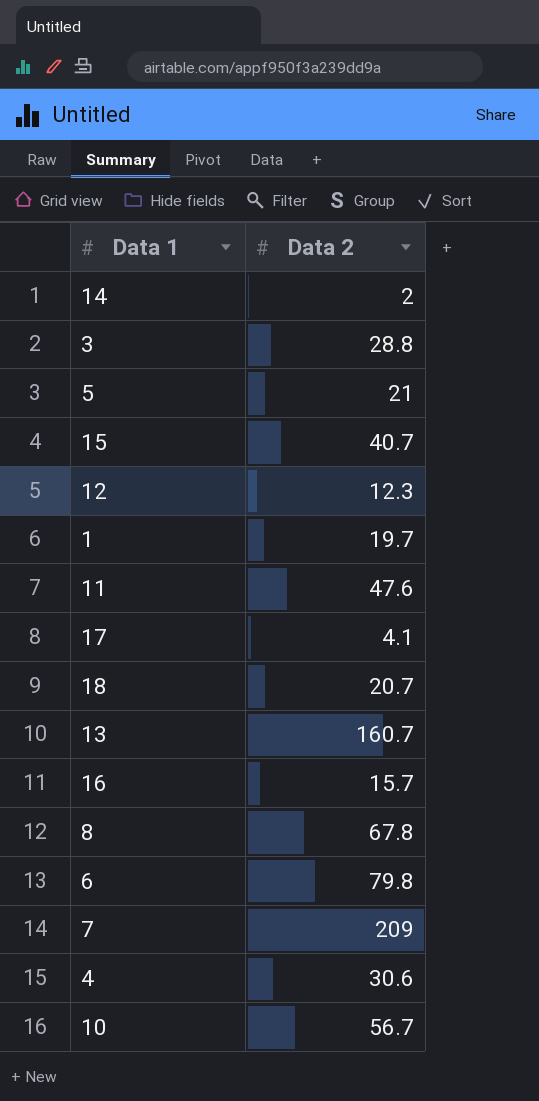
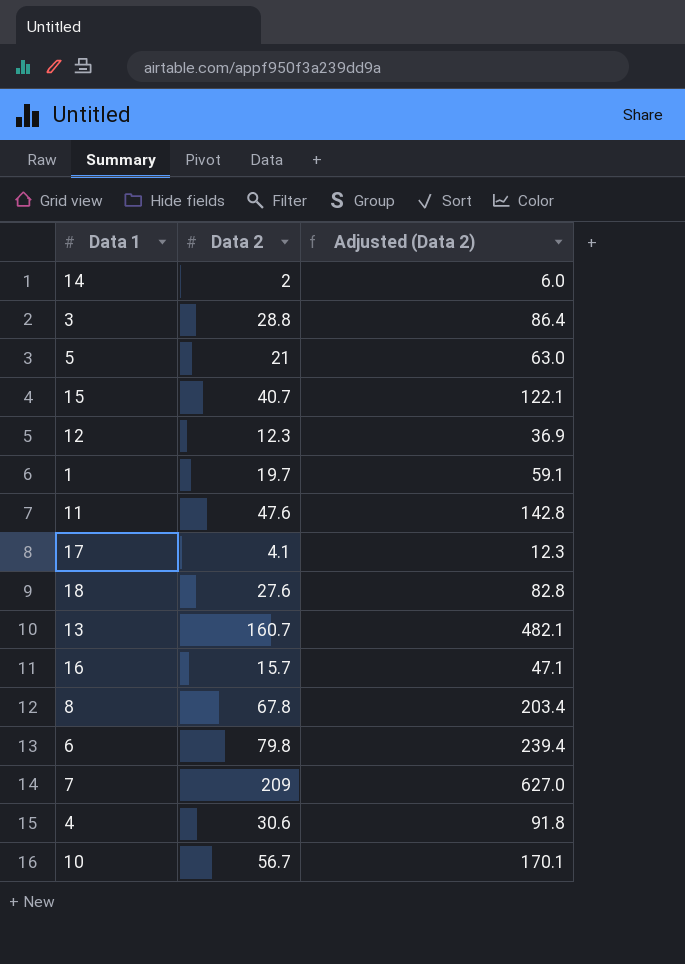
column Adjusted (Data 2) | formula: none -> [Data 2] * 3
18 | Data 2: 20.7 -> 27.6

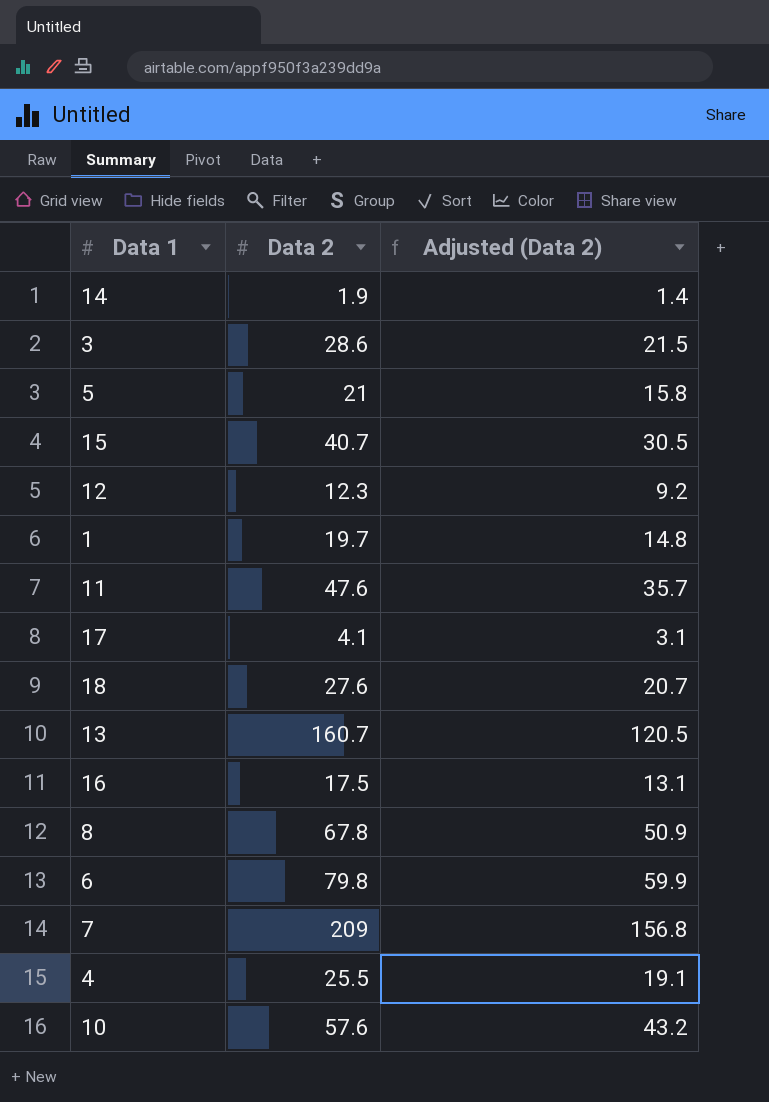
column Adjusted (Data 2) | formula: [Data 2] * 3 -> [Data 2] * 0.75
14 | Data 2: 2 -> 1.9
3 | Data 2: 28.8 -> 28.6
16 | Data 2: 15.7 -> 17.5
4 | Data 2: 30.6 -> 25.5
10 | Data 2: 56.7 -> 57.6

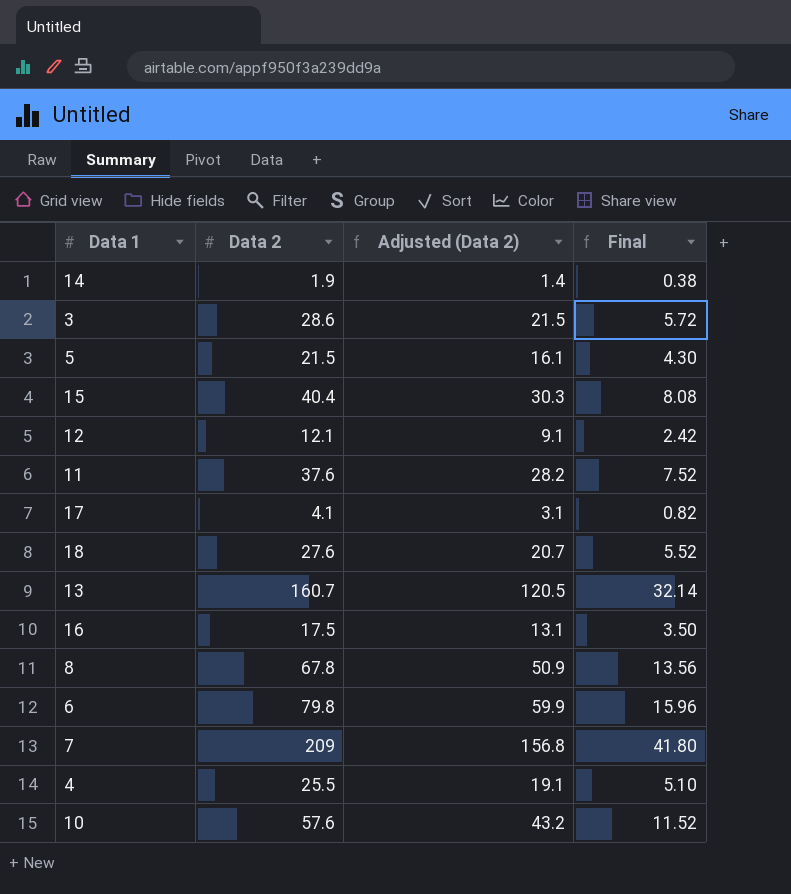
column Final | formula: none -> [Data 2] * 0.2
row 1: 19.7 | 14.8 -> none
5 | Data 2: 21 -> 21.5
5 | Adjusted (Data 2): 15.8 -> 16.1
15 | Data 2: 40.7 -> 40.4
15 | Adjusted (Data 2): 30.5 -> 30.3
12 | Data 2: 12.3 -> 12.1
12 | Adjusted (Data 2): 9.2 -> 9.1
11 | Data 2: 47.6 -> 37.6
11 | Adjusted (Data 2): 35.7 -> 28.2

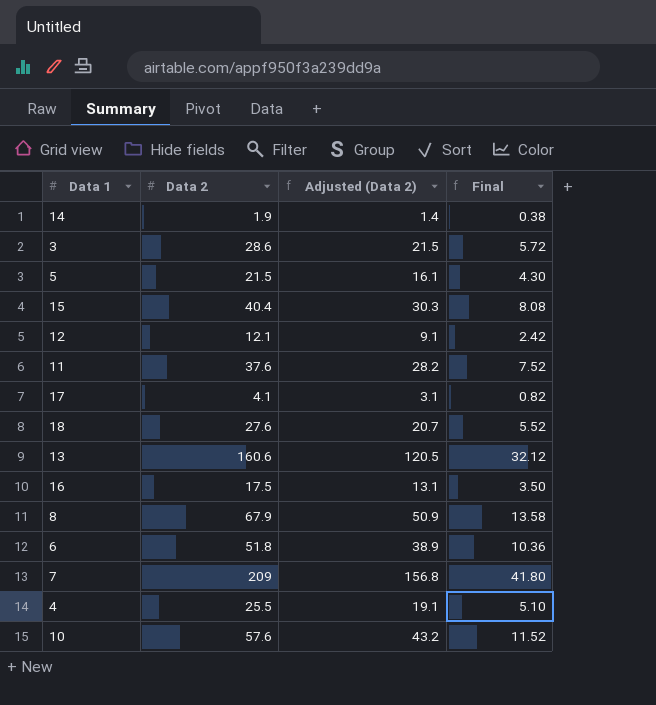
13 | Data 2: 160.7 -> 160.6
13 | Final: 32.14 -> 32.12
8 | Data 2: 67.8 -> 67.9
8 | Final: 13.56 -> 13.58
6 | Data 2: 79.8 -> 51.8
6 | Adjusted (Data 2): 59.9 -> 38.9
6 | Final: 15.96 -> 10.36

